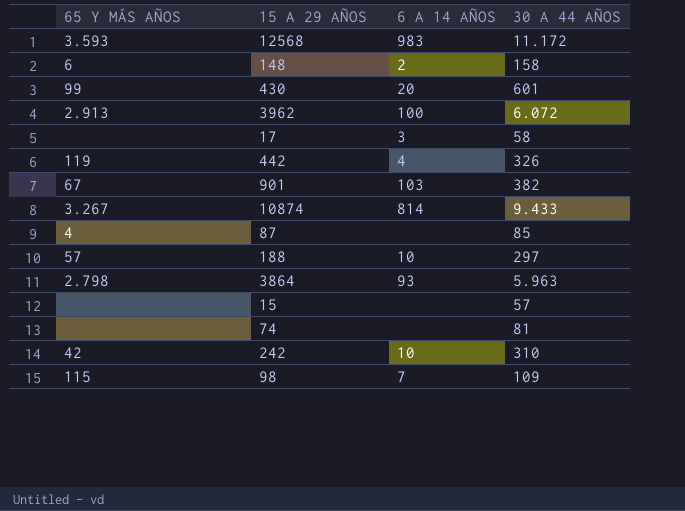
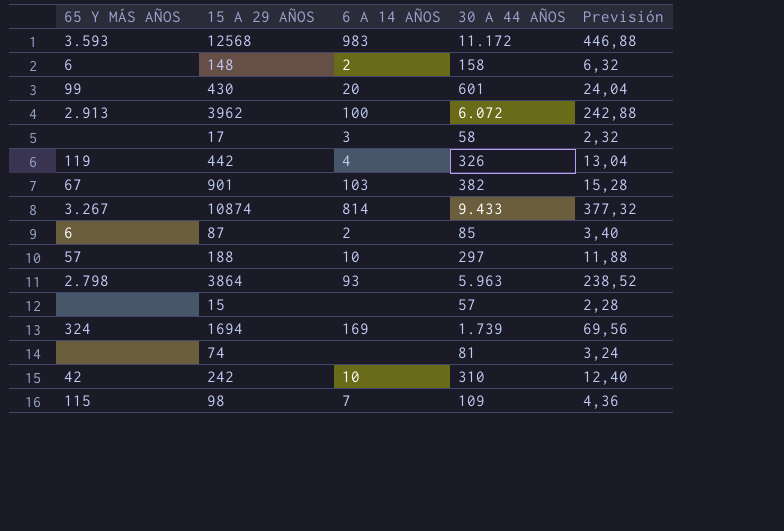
column Previsión | formula: none -> [30 A 44 AÑOS] * 0,04
87 | 65 Y MÁS AÑOS: 4 -> 6
87 | 6 A 14 AÑOS: none -> 2
row 1694: none -> 324 | 169 | 1.739 | 69,56

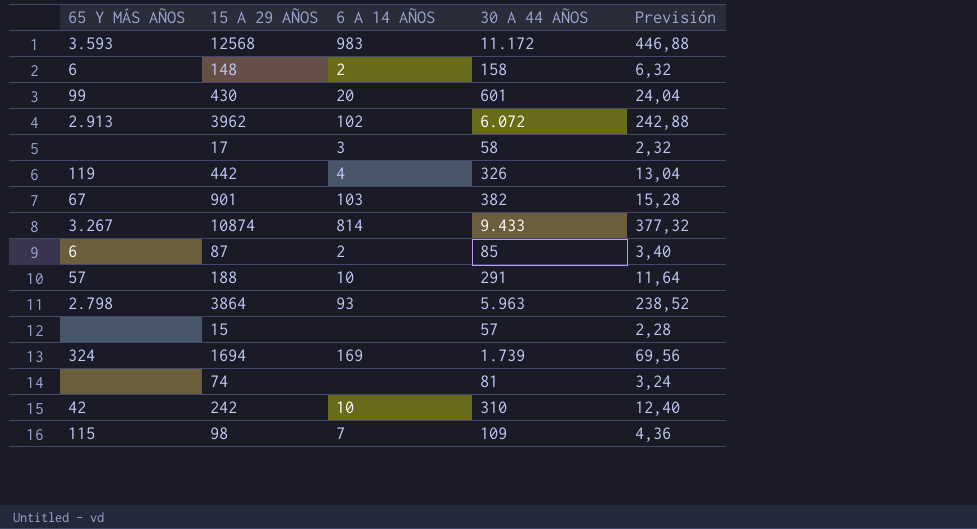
3962 | 6 A 14 AÑOS: 100 -> 102
188 | 30 A 44 AÑOS: 297 -> 291
188 | Previsión: 11,88 -> 11,64

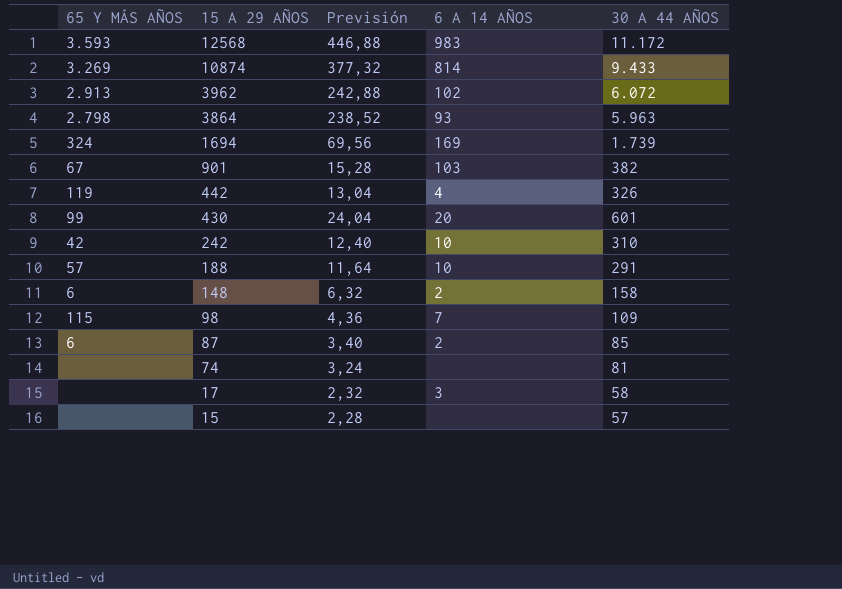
row order: none -> 15 A 29 AÑOS descending
column Previsión | position: 5 -> 3
10874 | 65 Y MÁS AÑOS: 3.267 -> 3.269

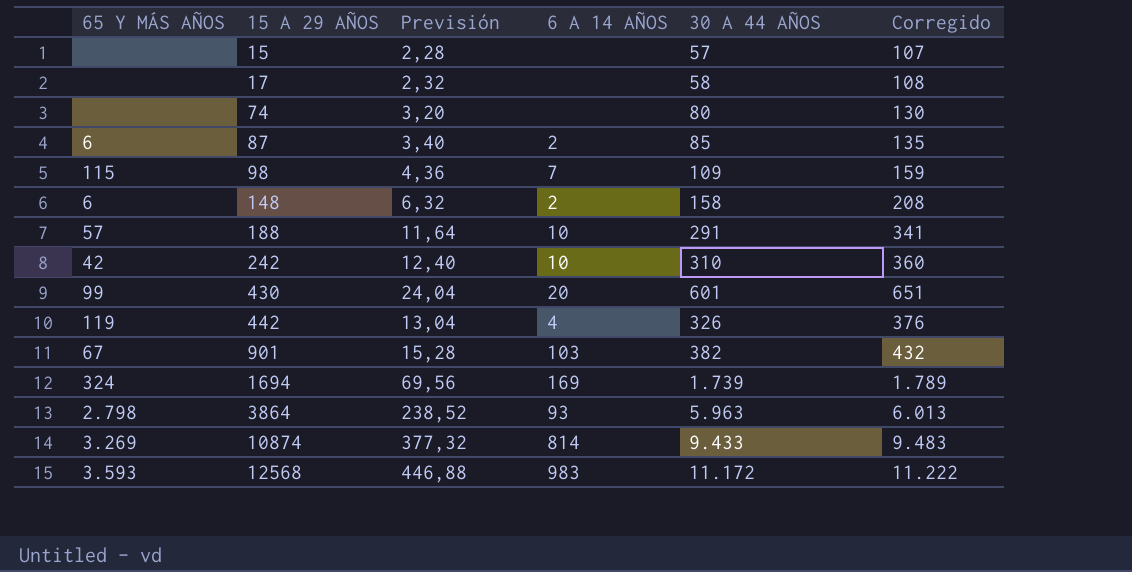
row order: 15 A 29 AÑOS descending -> 15 A 29 AÑOS ascending
column Corregido | formula: none -> [30 A 44 AÑOS] + 50
row 3962: 2.913 | 242,88 | 102 | 6.072 -> none
17 | 6 A 14 AÑOS: 3 -> none
74 | Previsión: 3,24 -> 3,20
74 | 30 A 44 AÑOS: 81 -> 80

